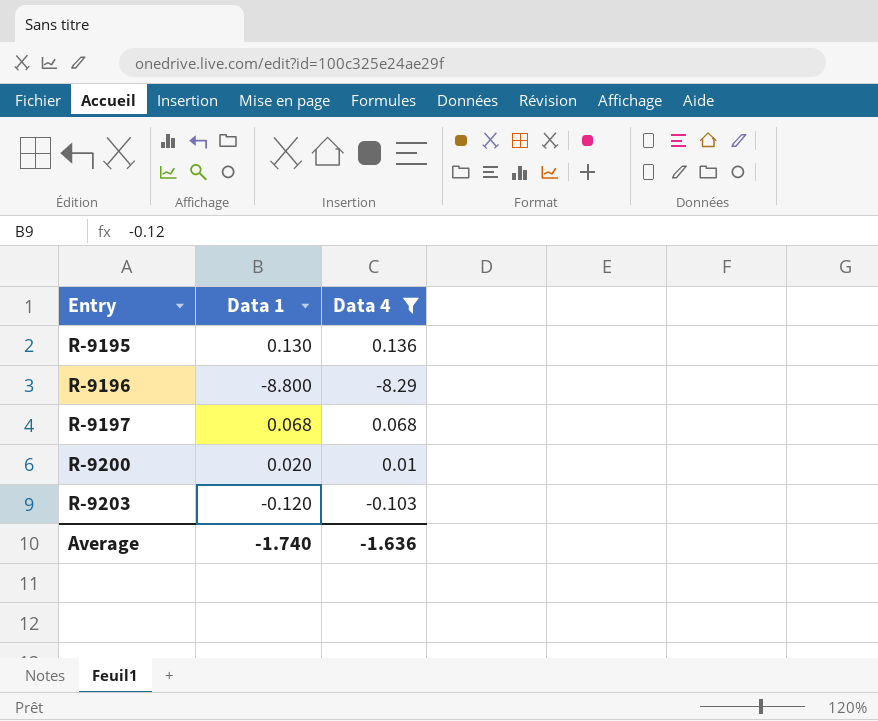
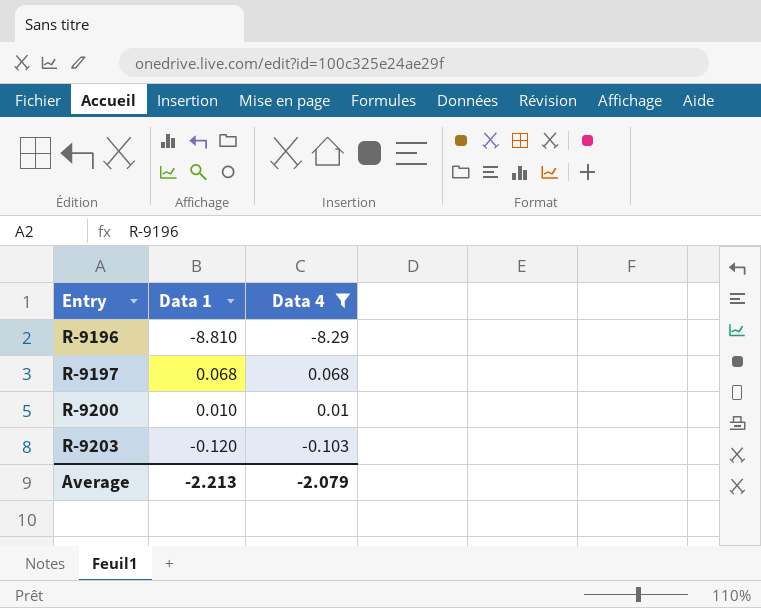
row R-9195: 0.130 | 0.136 -> none
R-9196 | Data 1: -8.800 -> -8.810
R-9200 | Data 1: 0.020 -> 0.010
Average | Data 1: -1.740 -> -2.213
Average | Data 4: -1.636 -> -2.079

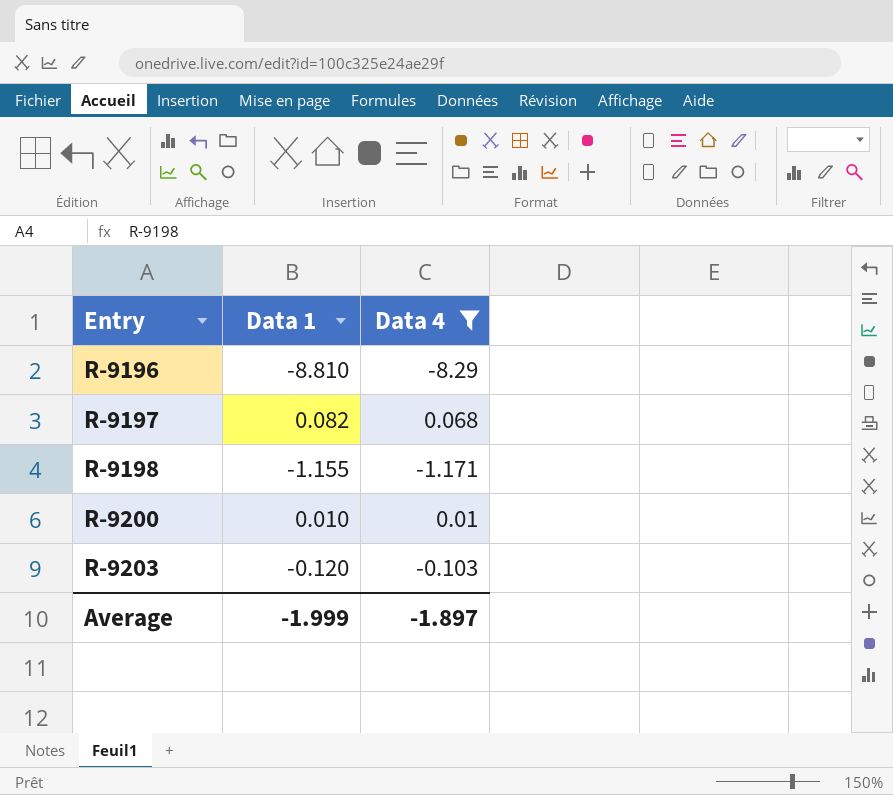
R-9197 | Data 1: 0.068 -> 0.082
row R-9198: none -> -1.155 | -1.171
Average | Data 1: -2.213 -> -1.999
Average | Data 4: -2.079 -> -1.897

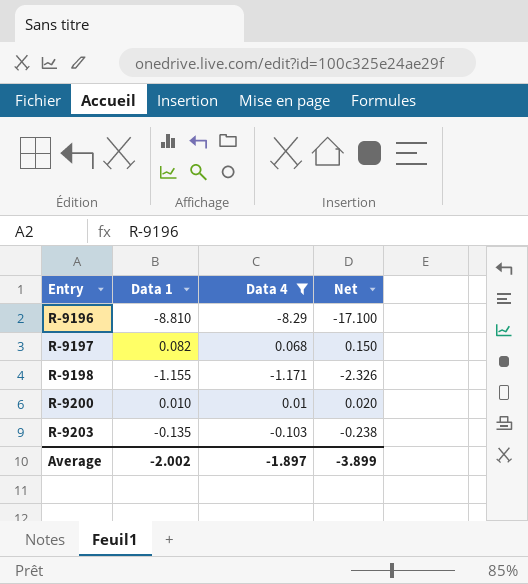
column Net | formula: none -> [Data 1] + [Data 4]
R-9203 | Data 1: -0.120 -> -0.135
Average | Data 1: -1.999 -> -2.002

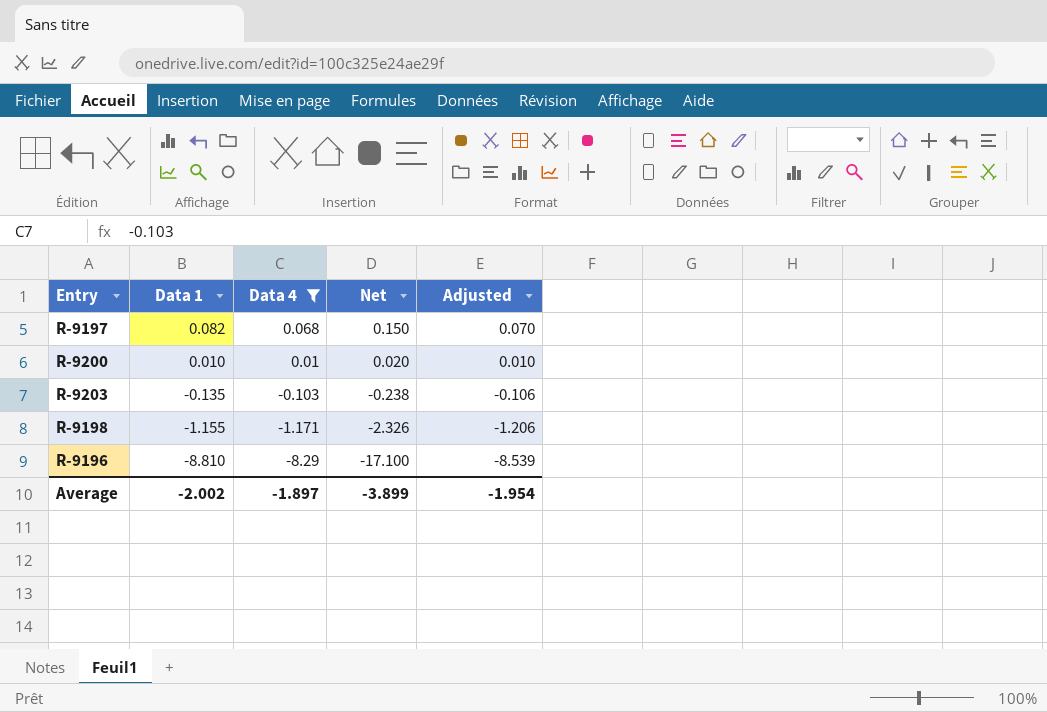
row order: Entry ascending -> Data 1 descending
column Adjusted | formula: none -> [Data 4] * 1.03

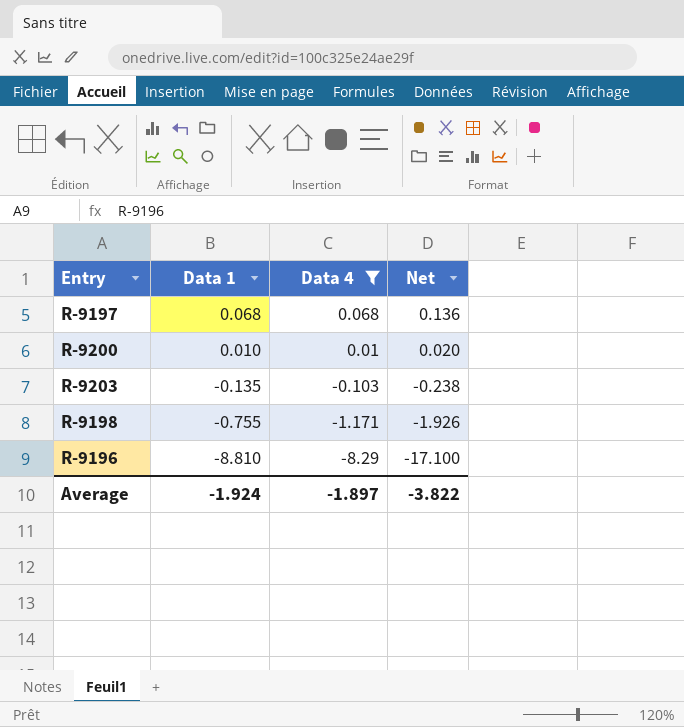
column Adjusted | formula: [Data 4] * 1.03 -> none
R-9197 | Data 1: 0.082 -> 0.068
R-9197 | Net: 0.150 -> 0.136
R-9198 | Data 1: -1.155 -> -0.755
R-9198 | Net: -2.326 -> -1.926
Average | Data 1: -2.002 -> -1.924
Average | Net: -3.899 -> -3.822

